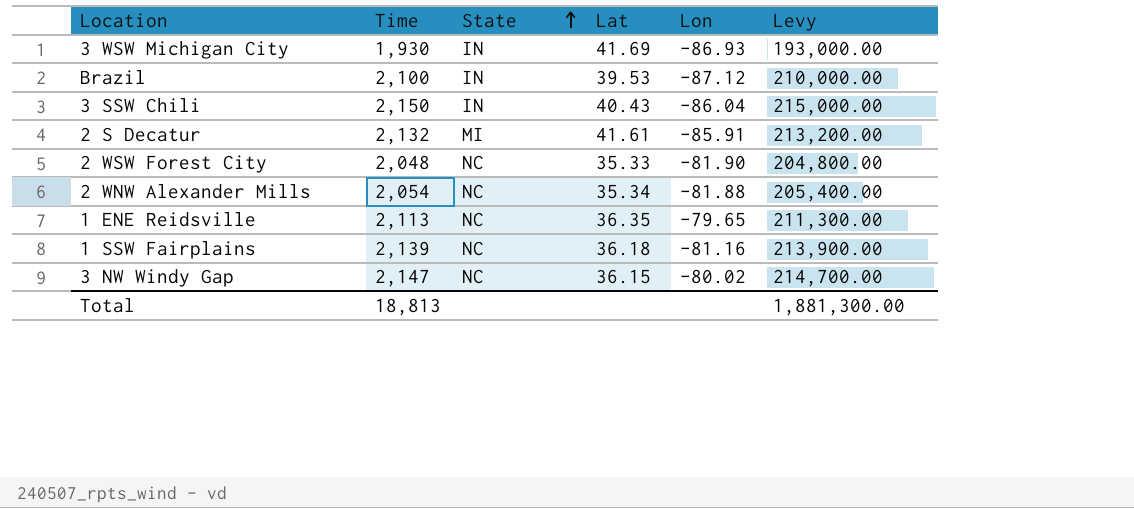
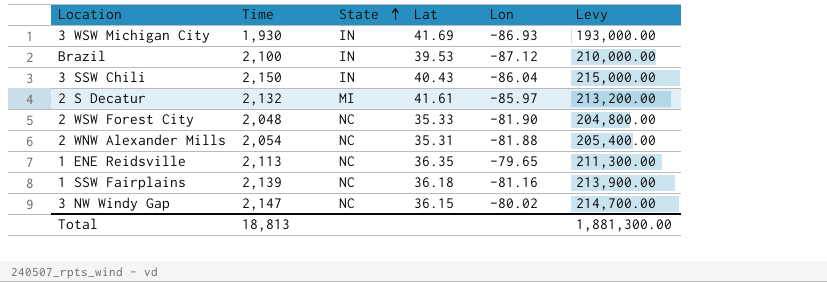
2 S Decatur | Lon: -85.91 -> -85.97
2 WNW Alexander Mills | Lat: 35.34 -> 35.31

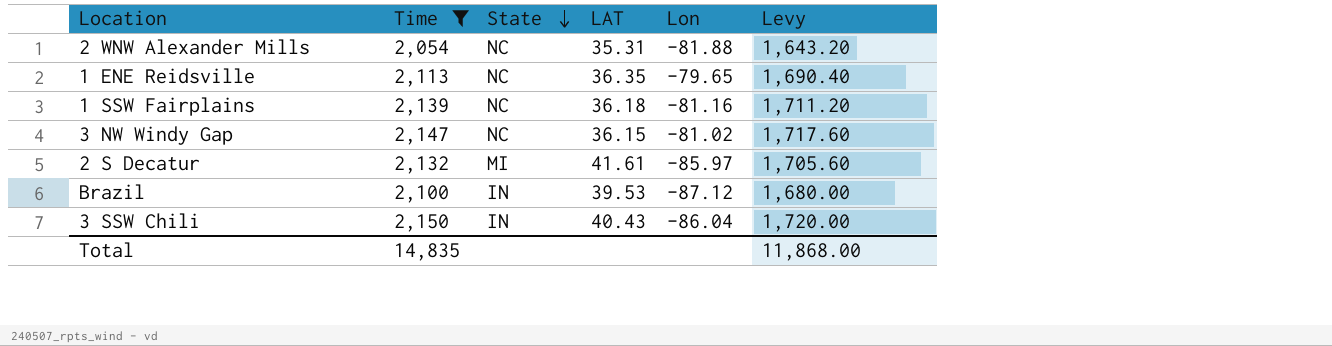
filter: none -> Time >= 2,054
row order: State ascending -> State descending
column name: Lat -> LAT
column Levy | formula: [Time] * 100 -> [Time] * 0.8
3 NW Windy Gap | Lon: -80.02 -> -81.02
Total | Time: 18,813 -> 14,835
Total | Levy: 1,881,300.00 -> 11,868.00

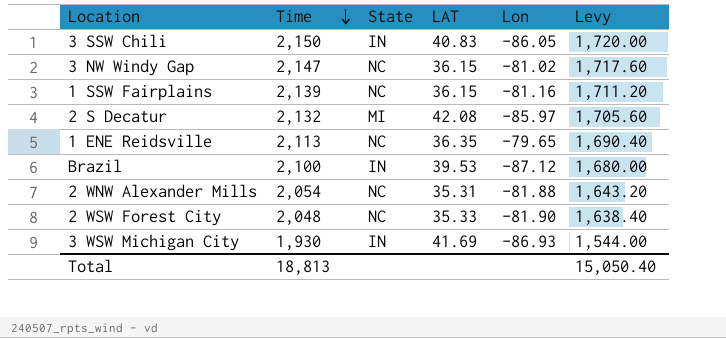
filter: Time >= 2,054 -> none
row order: State descending -> Time descending
3 SSW Chili | LAT: 40.43 -> 40.83
3 SSW Chili | Lon: -86.04 -> -86.05
1 SSW Fairplains | LAT: 36.18 -> 36.15
2 S Decatur | LAT: 41.61 -> 42.08
Total | Time: 14,835 -> 18,813
Total | Levy: 11,868.00 -> 15,050.40

